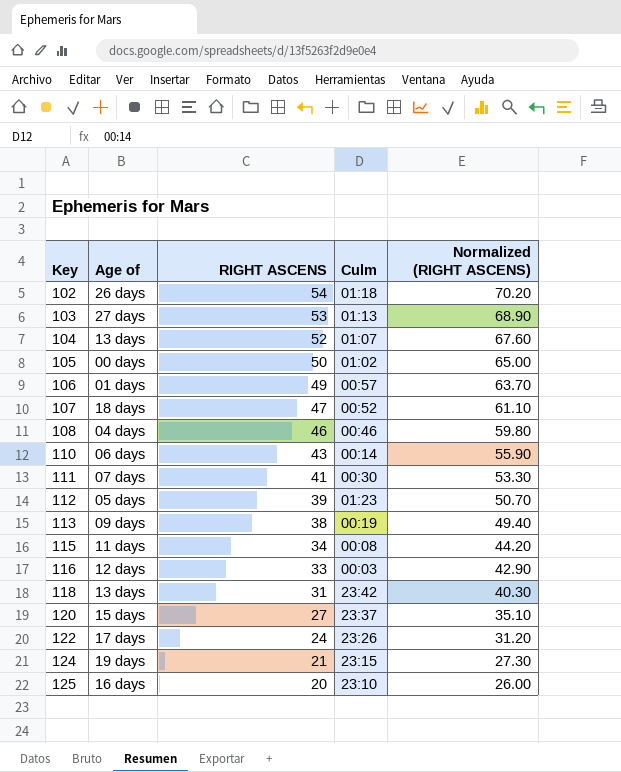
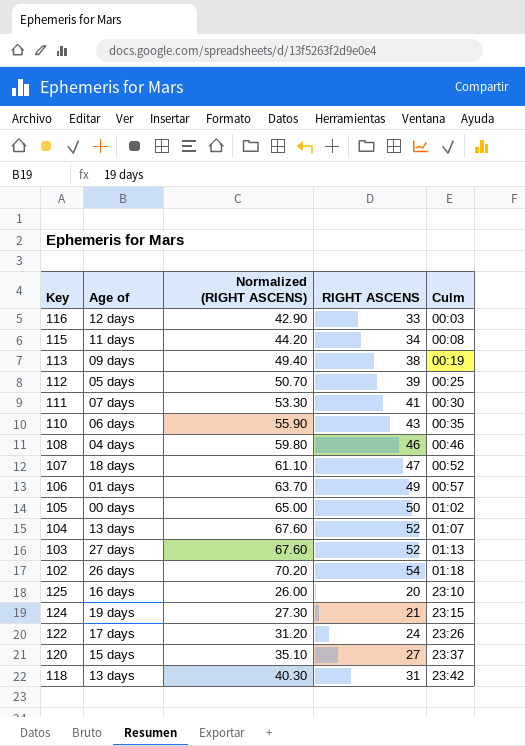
row order: Key ascending -> Culm ascending
column Normalized (RIGHT ASCENS) | position: 5 -> 3
112 | Culm: 01:23 -> 00:25
110 | Culm: 00:14 -> 00:35
103 | Normalized (RIGHT ASCENS): 68.90 -> 67.60
103 | RIGHT ASCENS: 53 -> 52

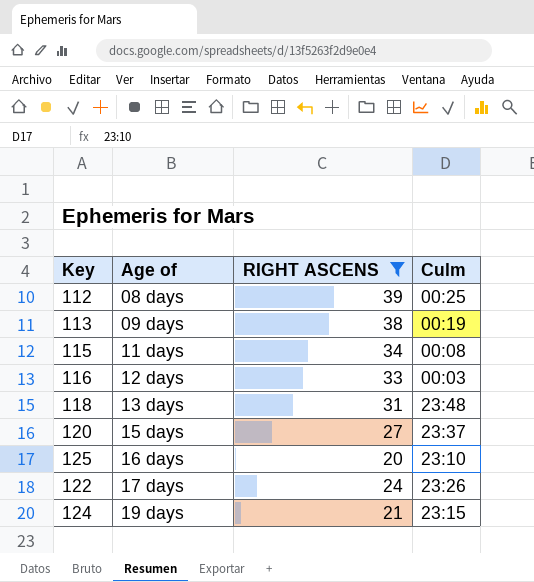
filter: none -> RIGHT ASCENS <= 39
row order: Culm ascending -> Age of ascending
column Normalized (RIGHT ASCENS) | formula: [RIGHT ASCENS] * 1.3 -> none
112 | Age of: 05 days -> 08 days
118 | Culm: 23:42 -> 23:48

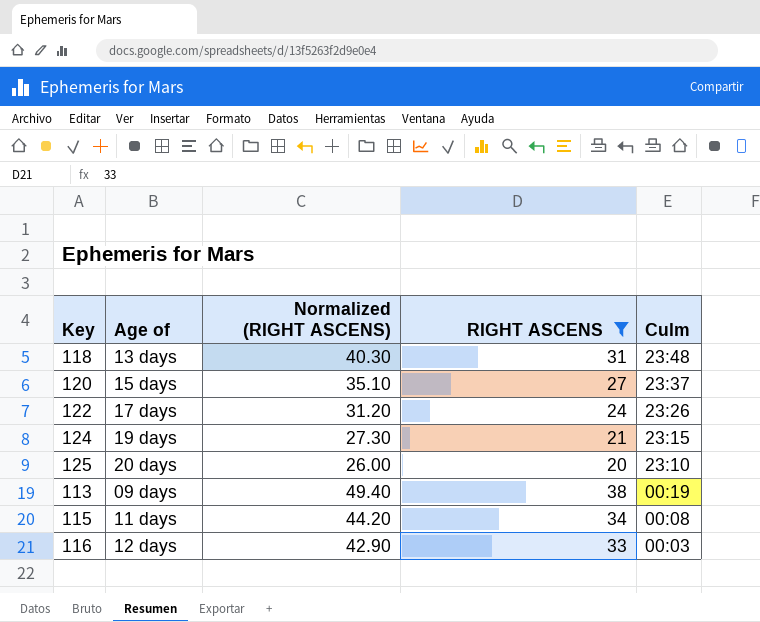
row order: Age of ascending -> Culm descending
column Normalized (RIGHT ASCENS) | formula: none -> [RIGHT ASCENS] * 1.3
row 112: 08 days | 39 | 00:25 -> none
125 | Age of: 16 days -> 20 days

